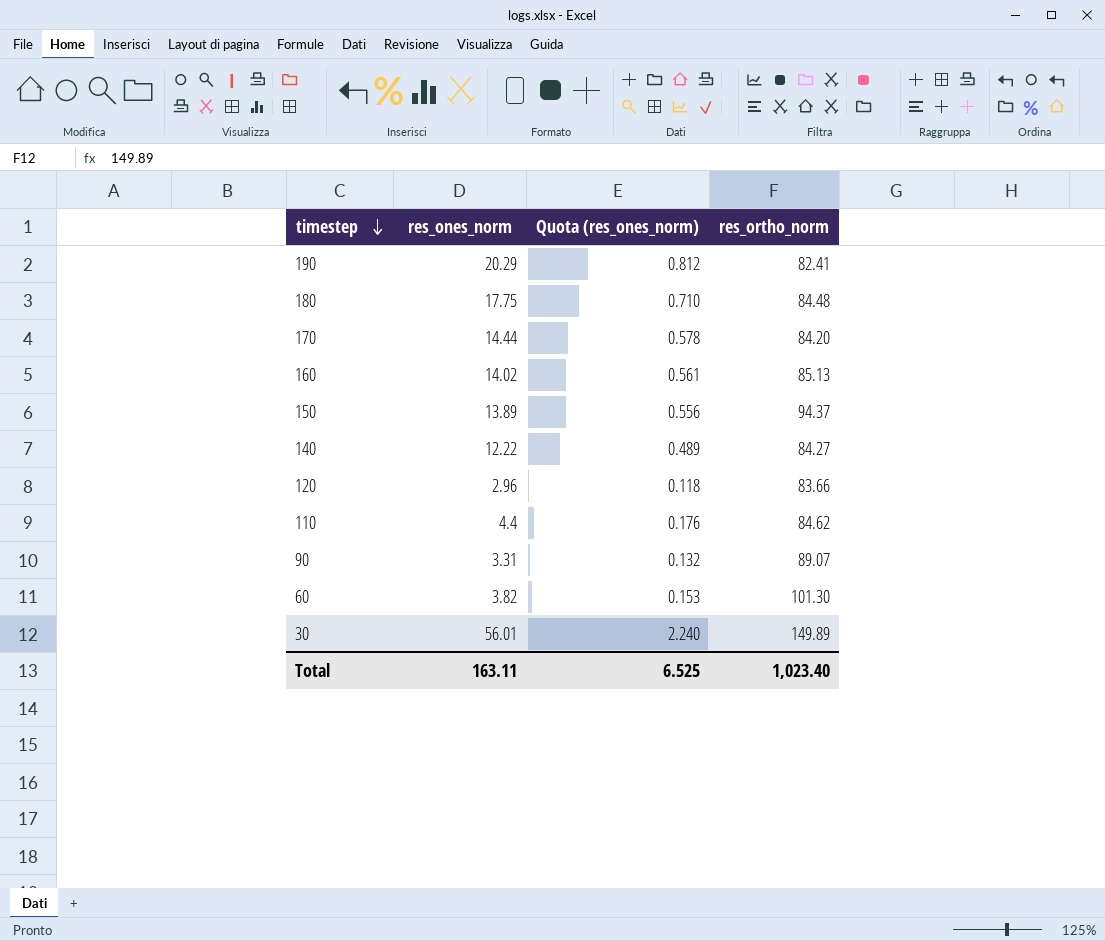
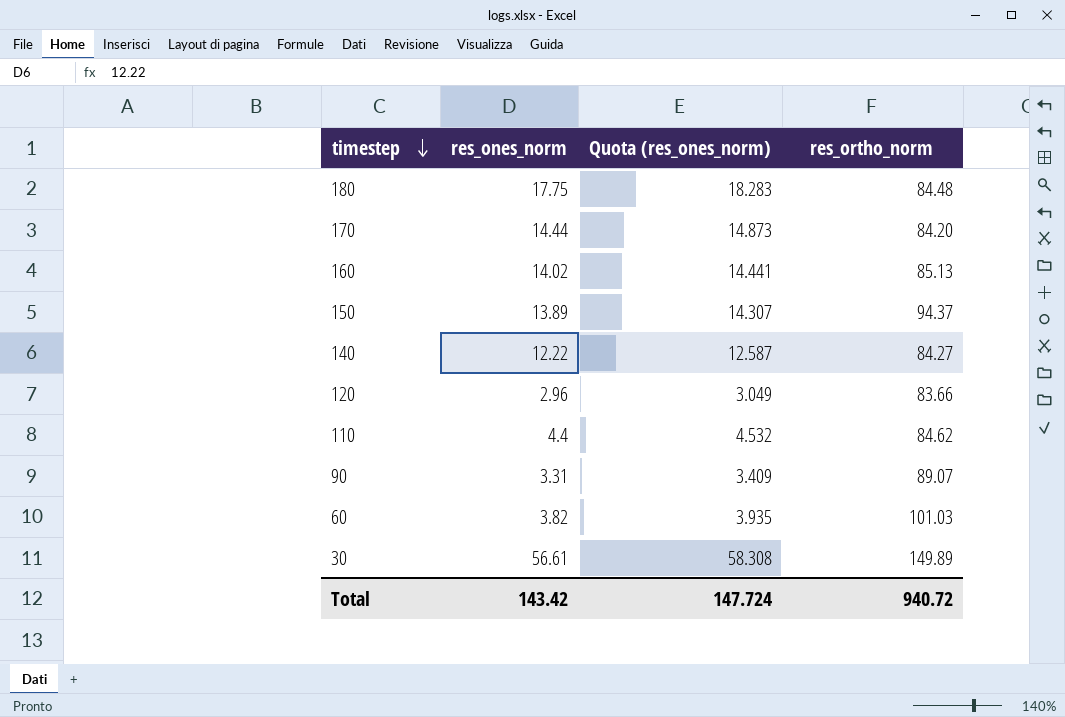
column Quota (res_ones_norm) | formula: [res_ones_norm] * 0.04 -> [res_ones_norm] * 1.03
row 190: 20.29 | 0.812 | 82.41 -> none
60 | res_ortho_norm: 101.30 -> 101.03
30 | res_ones_norm: 56.01 -> 56.61
Total | res_ones_norm: 163.11 -> 143.42
Total | Quota (res_ones_norm): 6.525 -> 147.724
Total | res_ortho_norm: 1,023.40 -> 940.72

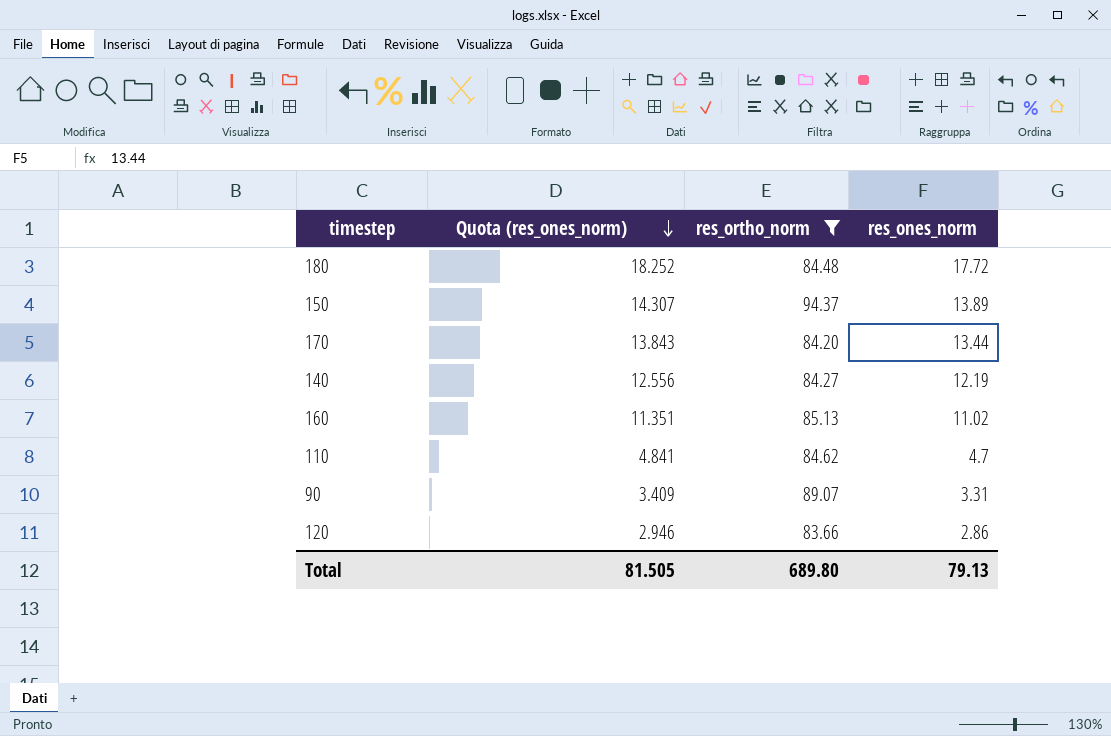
filter: none -> res_ortho_norm <= 94.37
row order: timestep descending -> Quota (res_ones_norm) descending
column res_ones_norm | position: 2 -> 4
180 | Quota (res_ones_norm): 18.283 -> 18.252
180 | res_ones_norm: 17.75 -> 17.72
170 | Quota (res_ones_norm): 14.873 -> 13.843
170 | res_ones_norm: 14.44 -> 13.44
140 | Quota (res_ones_norm): 12.587 -> 12.556
140 | res_ones_norm: 12.22 -> 12.19
160 | Quota (res_ones_norm): 14.441 -> 11.351
160 | res_ones_norm: 14.02 -> 11.02
110 | Quota (res_ones_norm): 4.532 -> 4.841
110 | res_ones_norm: 4.4 -> 4.7
120 | Quota (res_ones_norm): 3.049 -> 2.946
120 | res_ones_norm: 2.96 -> 2.86
Total | Quota (res_ones_norm): 147.724 -> 81.505
Total | res_ortho_norm: 940.72 -> 689.80
Total | res_ones_norm: 143.42 -> 79.13

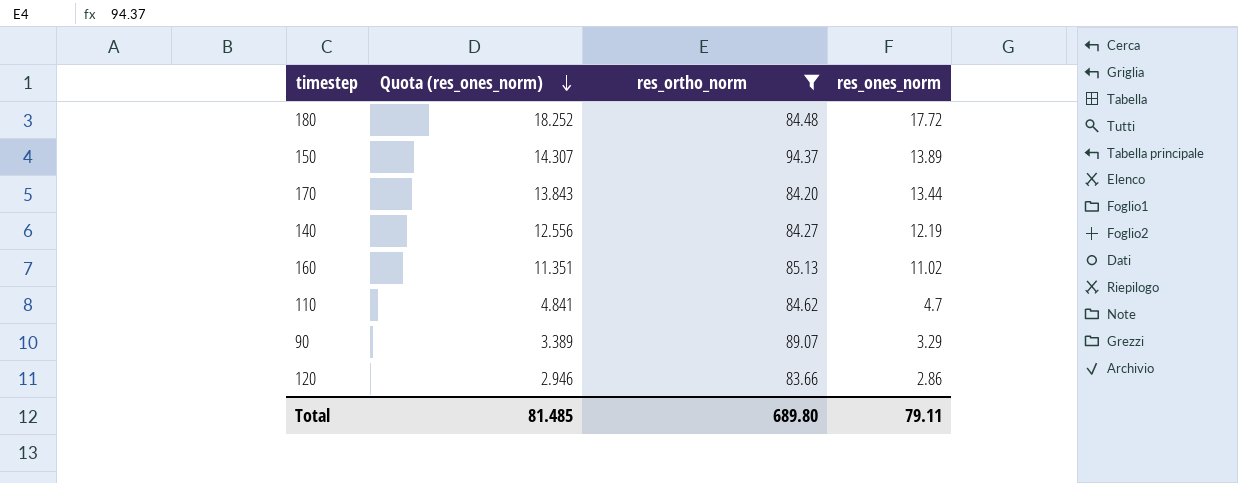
90 | Quota (res_ones_norm): 3.409 -> 3.389
90 | res_ones_norm: 3.31 -> 3.29
Total | Quota (res_ones_norm): 81.505 -> 81.485
Total | res_ones_norm: 79.13 -> 79.11

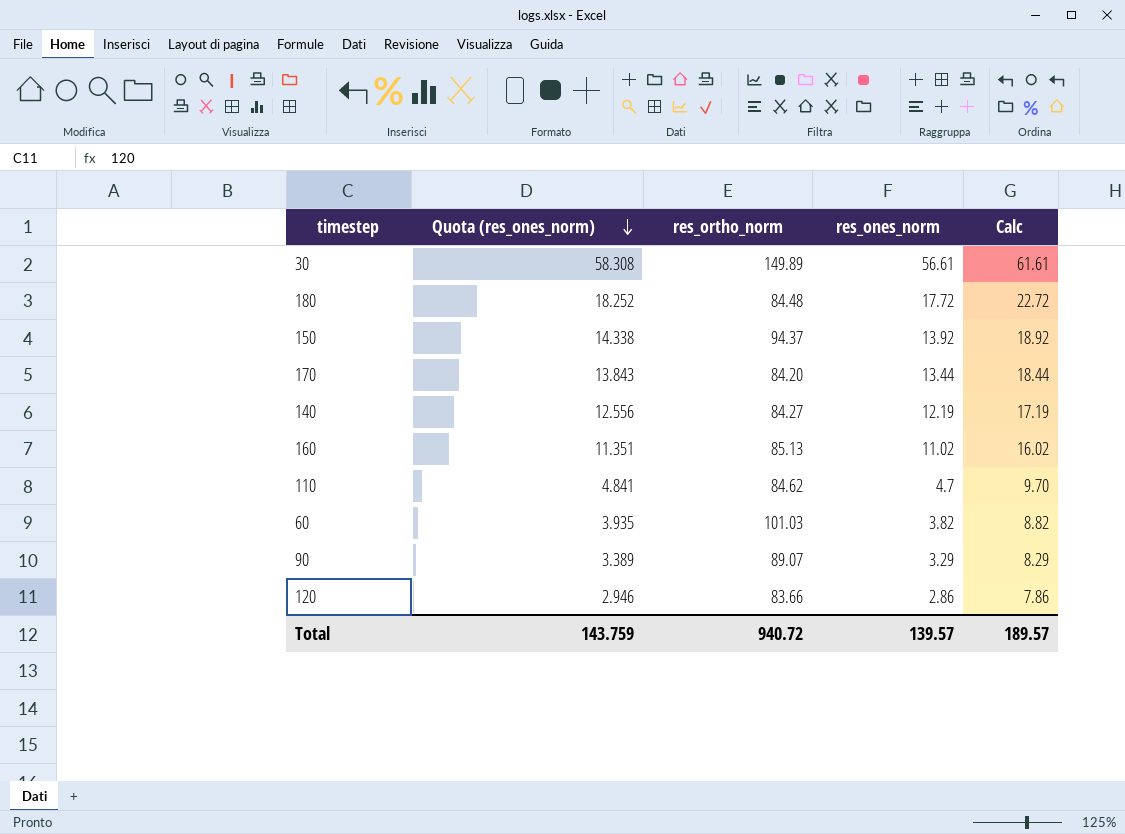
filter: res_ortho_norm <= 94.37 -> none
column Calc | formula: none -> [res_ones_norm] + 5
150 | Quota (res_ones_norm): 14.307 -> 14.338
150 | res_ones_norm: 13.89 -> 13.92
Total | Quota (res_ones_norm): 81.485 -> 143.759
Total | res_ortho_norm: 689.80 -> 940.72
Total | res_ones_norm: 79.11 -> 139.57

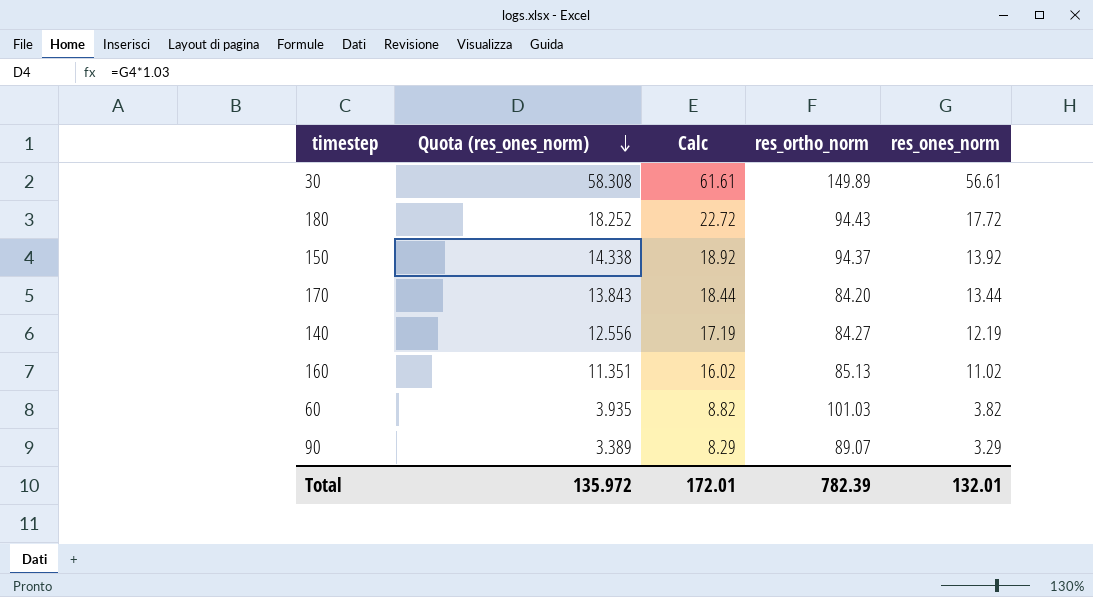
column Calc | position: 5 -> 3
row 110: 4.841 | 84.62 | 4.7 | 9.70 -> none
row 120: 2.946 | 83.66 | 2.86 | 7.86 -> none
180 | res_ortho_norm: 84.48 -> 94.43
Total | Quota (res_ones_norm): 143.759 -> 135.972
Total | Calc: 189.57 -> 172.01
Total | res_ortho_norm: 940.72 -> 782.39
Total | res_ones_norm: 139.57 -> 132.01

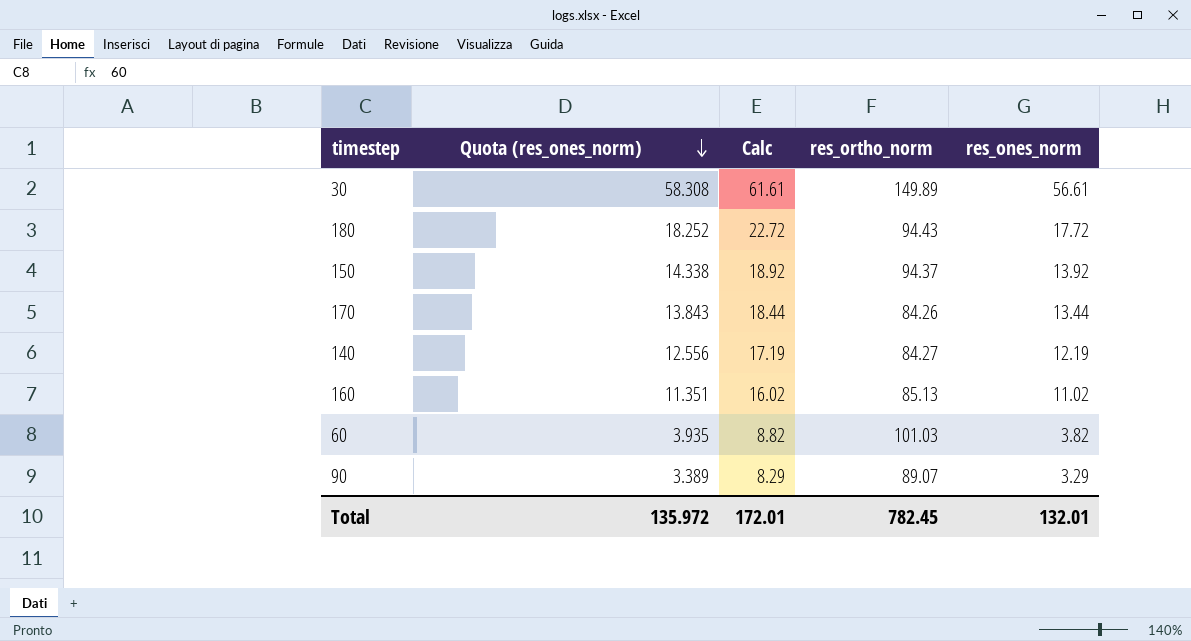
170 | res_ortho_norm: 84.20 -> 84.26
Total | res_ortho_norm: 782.39 -> 782.45

